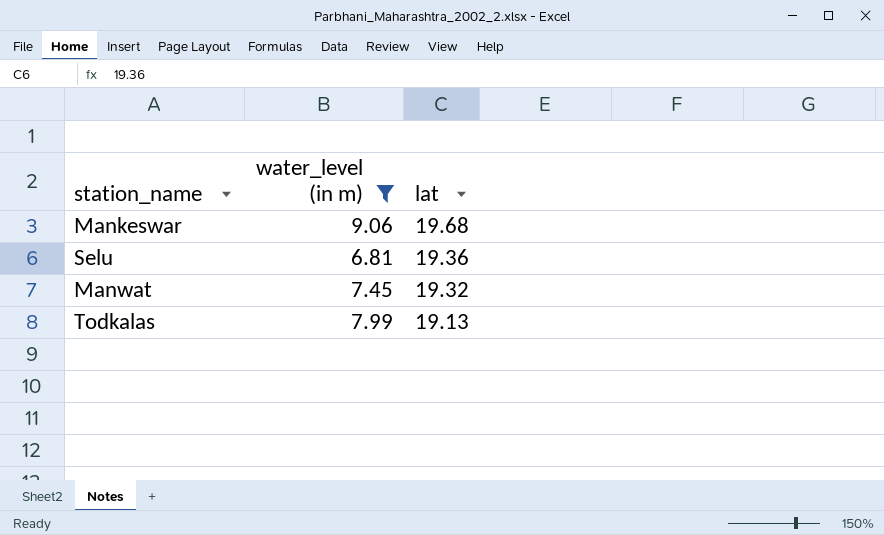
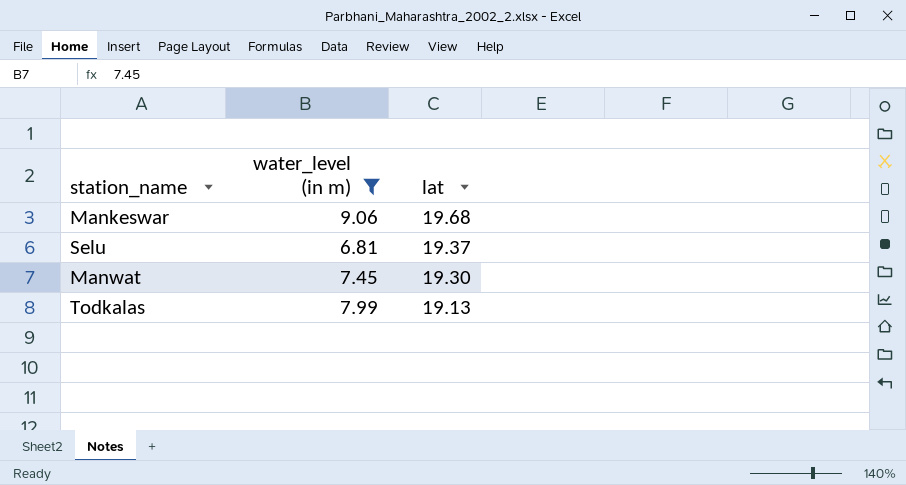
Selu | lat: 19.36 -> 19.37
Manwat | lat: 19.32 -> 19.30

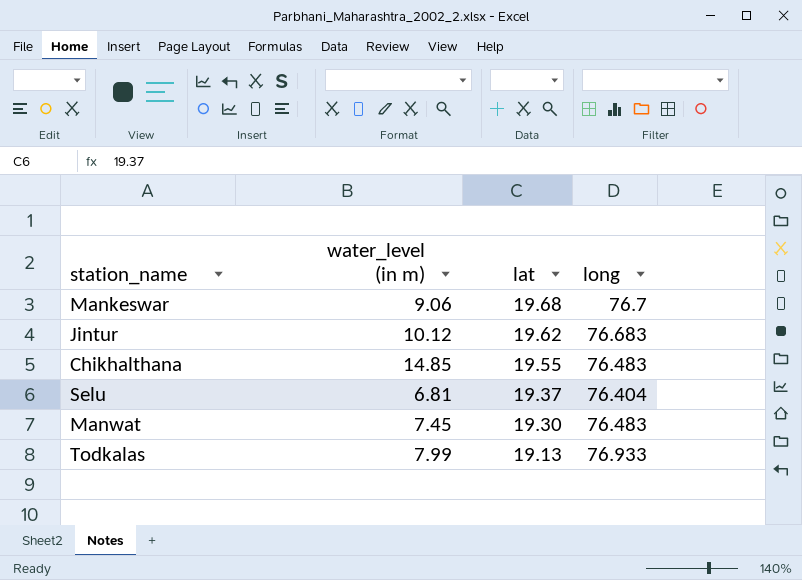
filter: water_level (in m) <= 9.06 -> none
column long | position: none -> 4

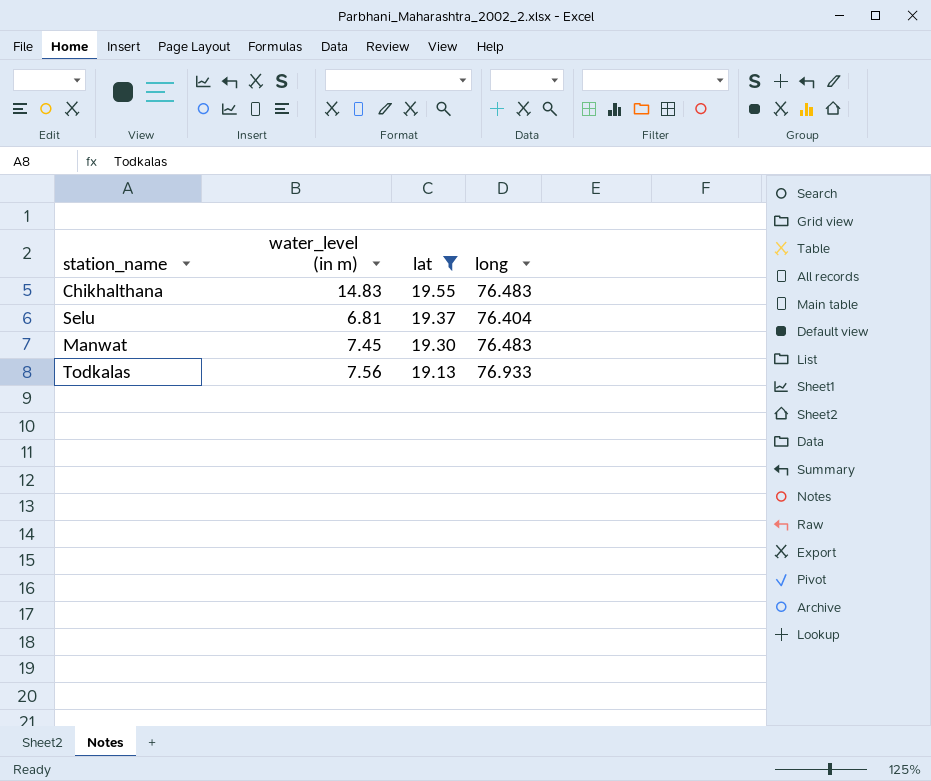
filter: none -> lat <= 19.55
Chikhalthana | water_level (in m): 14.85 -> 14.83
Todkalas | water_level (in m): 7.99 -> 7.56

